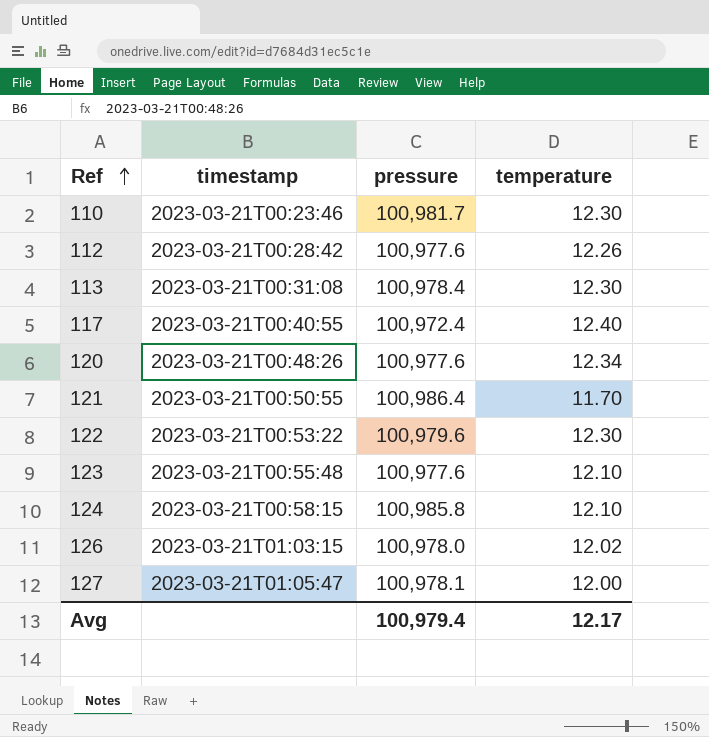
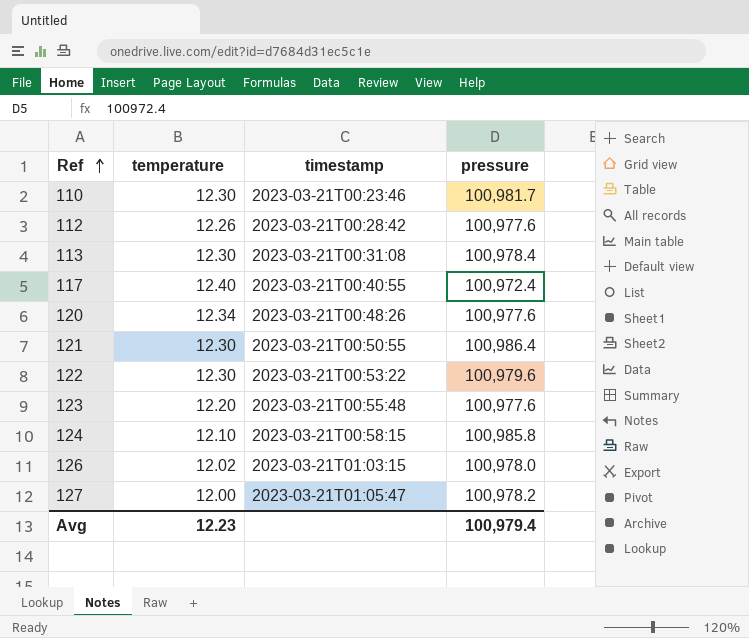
column temperature | position: 4 -> 2
121 | temperature: 11.70 -> 12.30
123 | temperature: 12.10 -> 12.20
127 | pressure: 100,978.1 -> 100,978.2
Avg | temperature: 12.17 -> 12.23

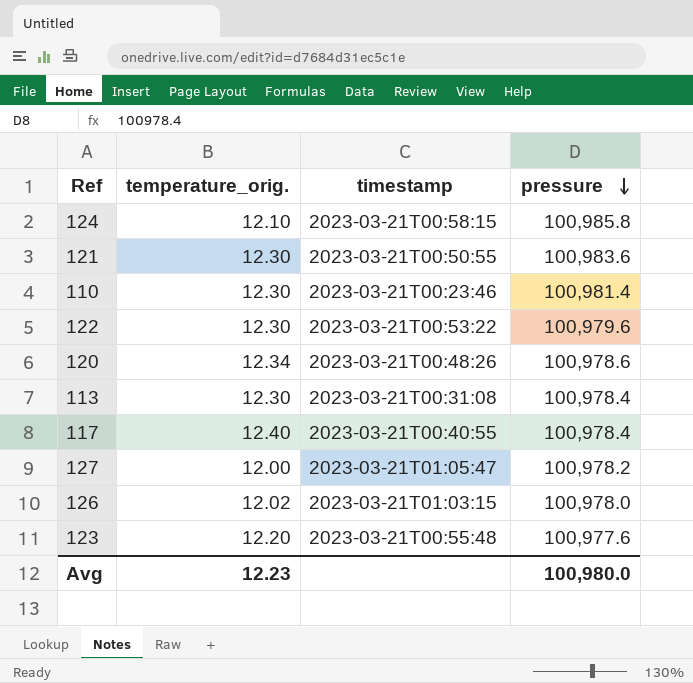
row order: Ref ascending -> pressure descending
column name: temperature -> temperature_orig.
row 112: 12.26 | 2023-03-21T00:28:42 | 100,977.6 -> none
121 | pressure: 100,986.4 -> 100,983.6
110 | pressure: 100,981.7 -> 100,981.4
120 | pressure: 100,977.6 -> 100,978.6
117 | pressure: 100,972.4 -> 100,978.4
Avg | pressure: 100,979.4 -> 100,980.0

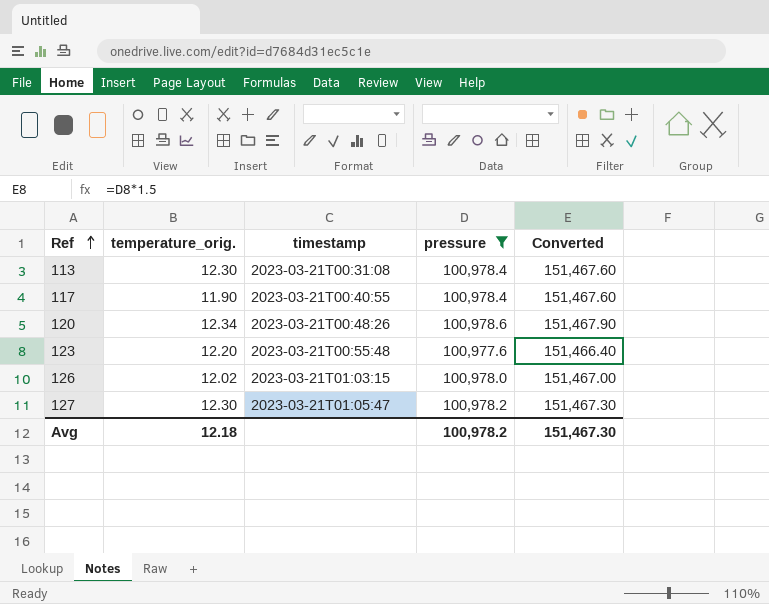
filter: none -> pressure <= 100,978.6
row order: pressure descending -> Ref ascending
column Converted | formula: none -> [pressure] * 1.5
117 | temperature_orig.: 12.40 -> 11.90
127 | temperature_orig.: 12.00 -> 12.30
Avg | temperature_orig.: 12.23 -> 12.18
Avg | pressure: 100,980.0 -> 100,978.2

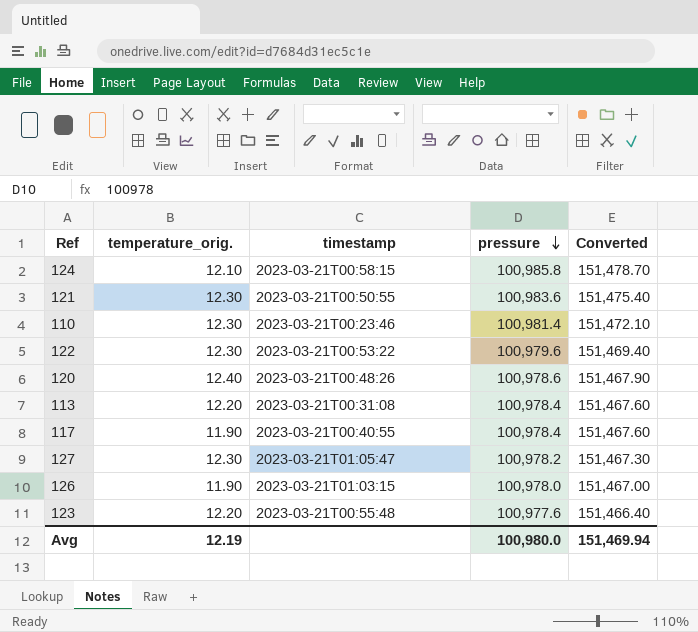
filter: pressure <= 100,978.6 -> none
row order: Ref ascending -> pressure descending
120 | temperature_orig.: 12.34 -> 12.40
113 | temperature_orig.: 12.30 -> 12.20
126 | temperature_orig.: 12.02 -> 11.90
Avg | temperature_orig.: 12.18 -> 12.19
Avg | pressure: 100,978.2 -> 100,980.0
Avg | Converted: 151,467.30 -> 151,469.94

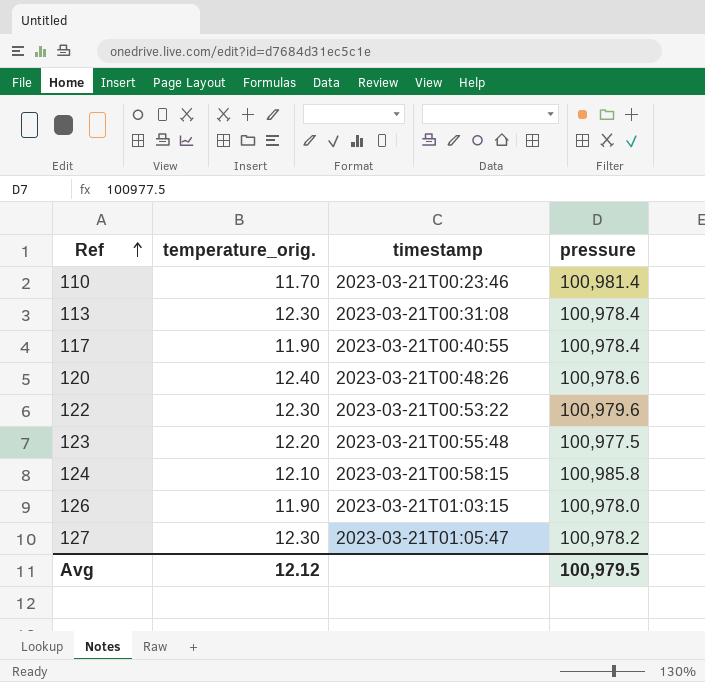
row order: pressure descending -> Ref ascending
column Converted | formula: [pressure] * 1.5 -> none
row 121: 12.30 | 2023-03-21T00:50:55 | 100,983.6 | 151,475.40 -> none
110 | temperature_orig.: 12.30 -> 11.70
113 | temperature_orig.: 12.20 -> 12.30
123 | pressure: 100,977.6 -> 100,977.5
Avg | temperature_orig.: 12.19 -> 12.12
Avg | pressure: 100,980.0 -> 100,979.5

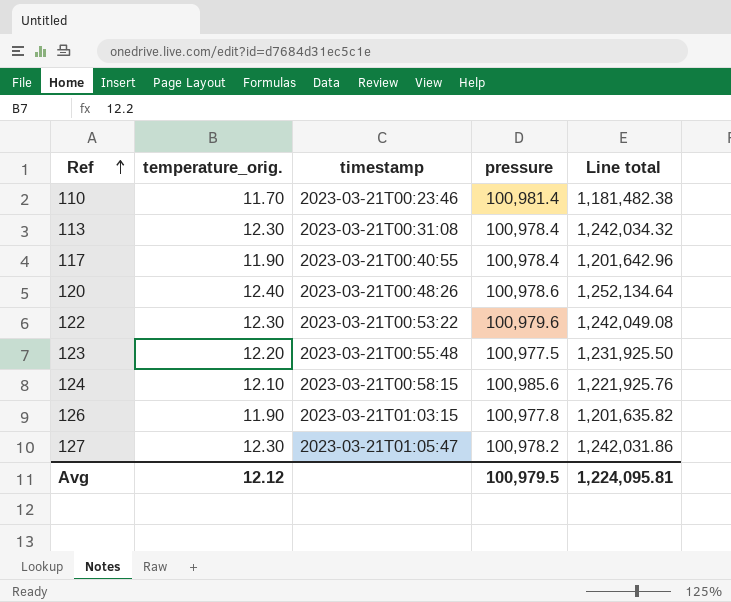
column Line total | formula: none -> [temperature_orig.] * [pressure]
124 | pressure: 100,985.8 -> 100,985.6
126 | pressure: 100,978.0 -> 100,977.8

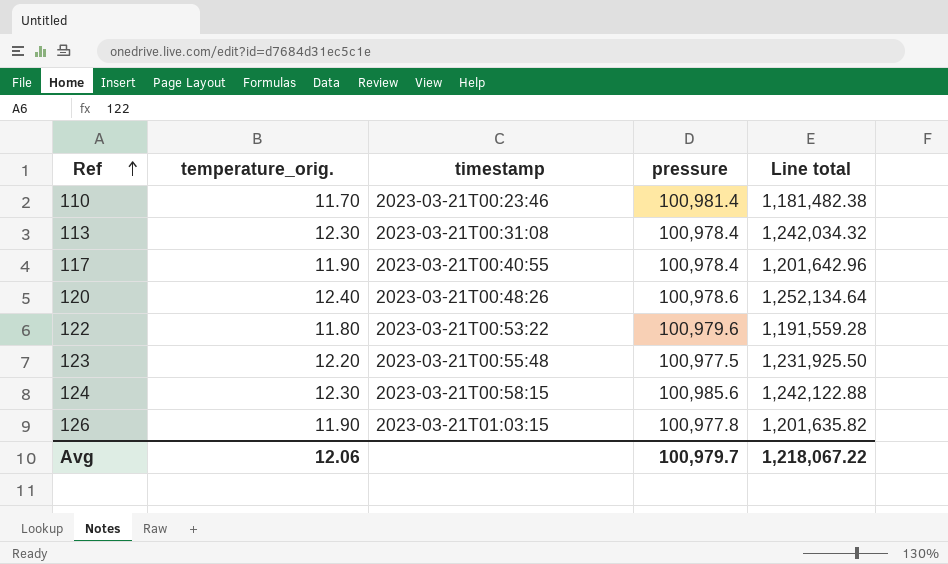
row 127: 12.30 | 2023-03-21T01:05:47 | 100,978.2 | 1,242,031.86 -> none
122 | temperature_orig.: 12.30 -> 11.80
122 | Line total: 1,242,049.08 -> 1,191,559.28
124 | temperature_orig.: 12.10 -> 12.30
124 | Line total: 1,221,925.76 -> 1,242,122.88
Avg | temperature_orig.: 12.12 -> 12.06
Avg | pressure: 100,979.5 -> 100,979.7
Avg | Line total: 1,224,095.81 -> 1,218,067.22

